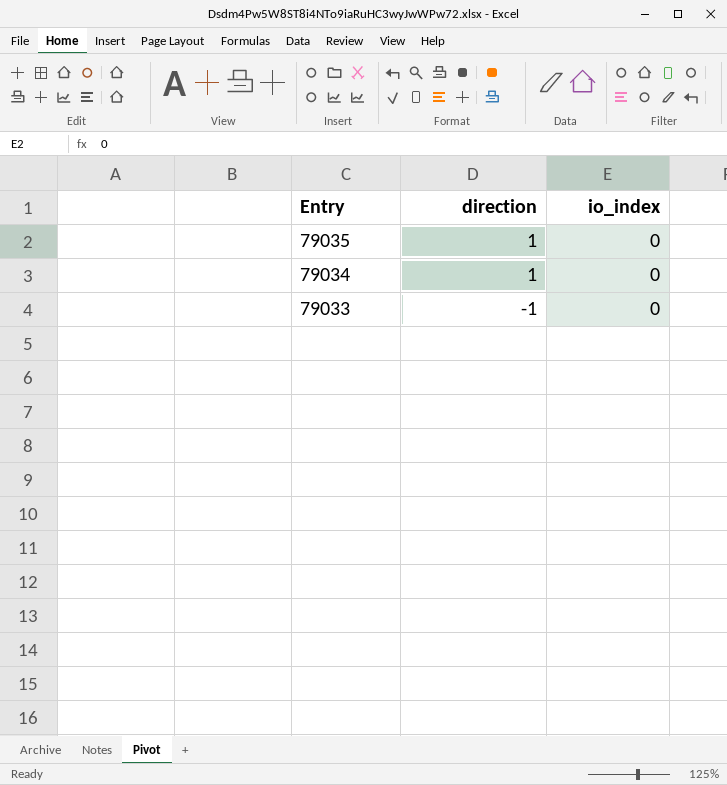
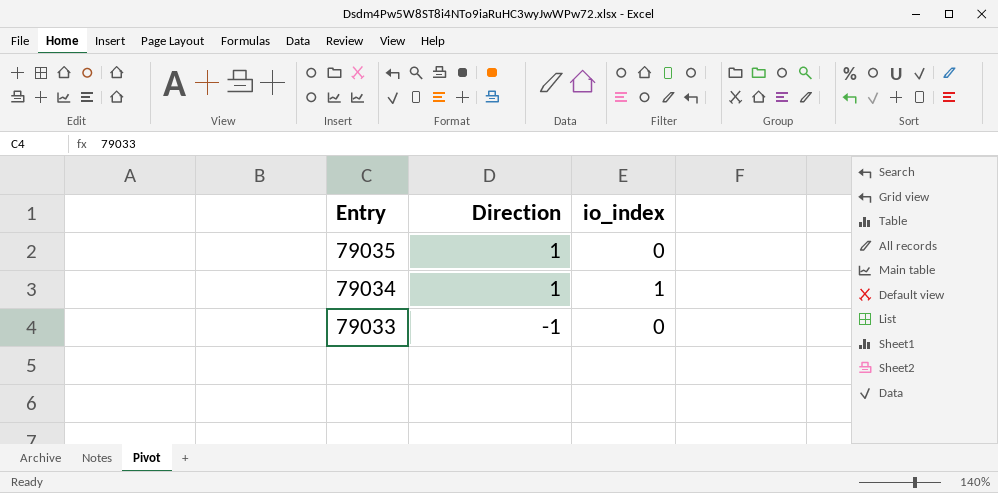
column name: direction -> Direction
79034 | io_index: 0 -> 1

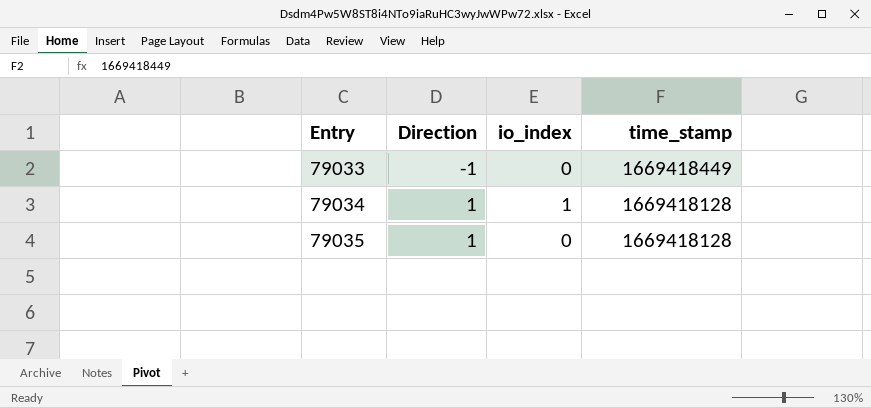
row order: Entry descending -> Entry ascending
column time_stamp | position: none -> 4

